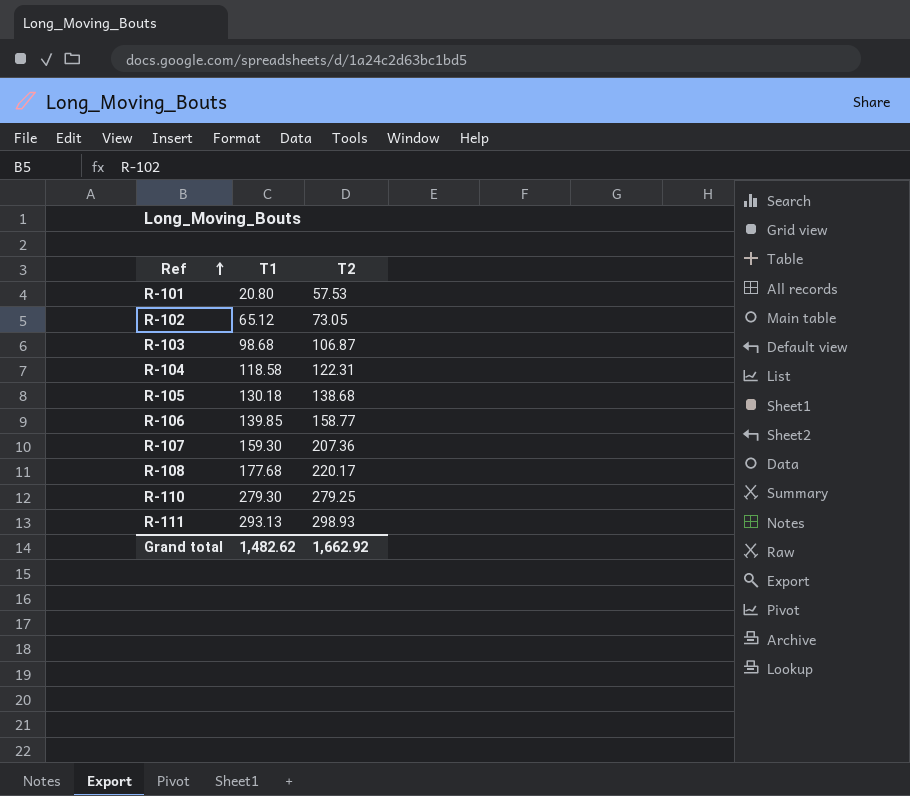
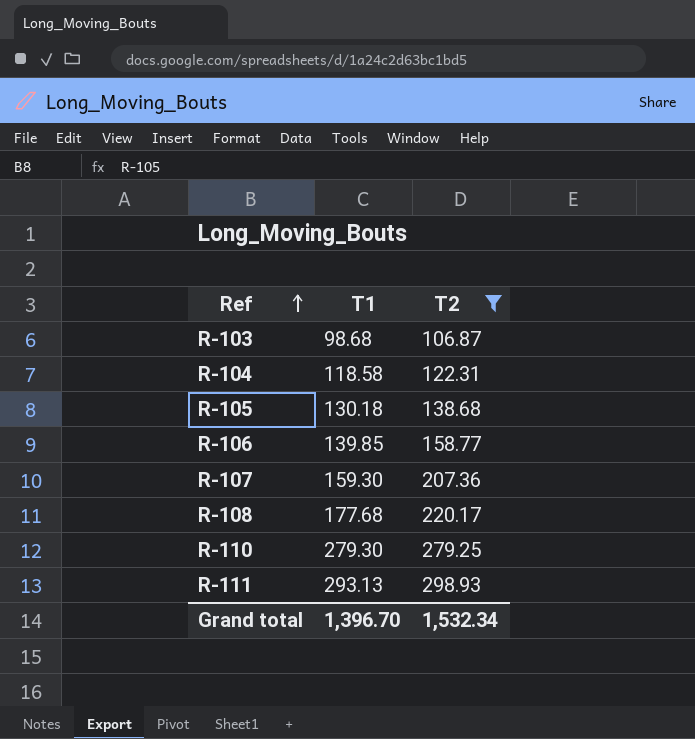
filter: none -> T2 >= 106.87
Grand total | T1: 1,482.62 -> 1,396.70
Grand total | T2: 1,662.92 -> 1,532.34

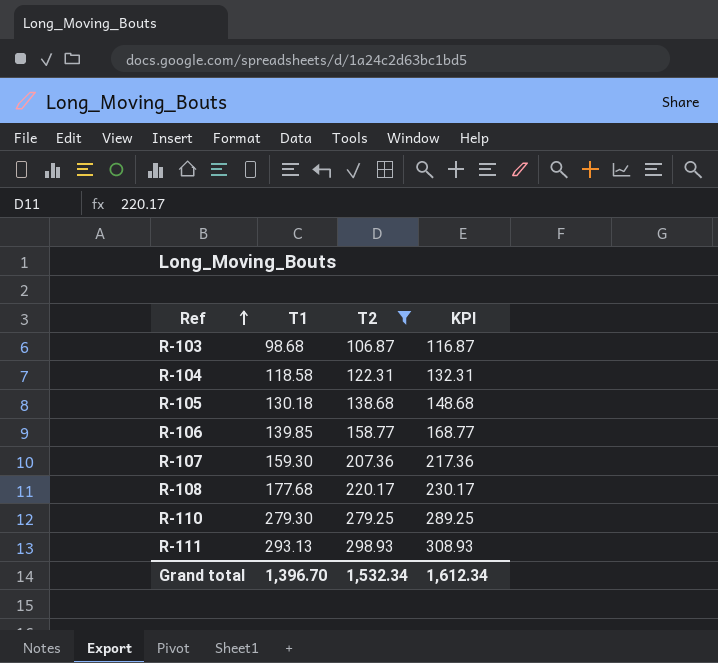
column KPI | formula: none -> [T2] + 10

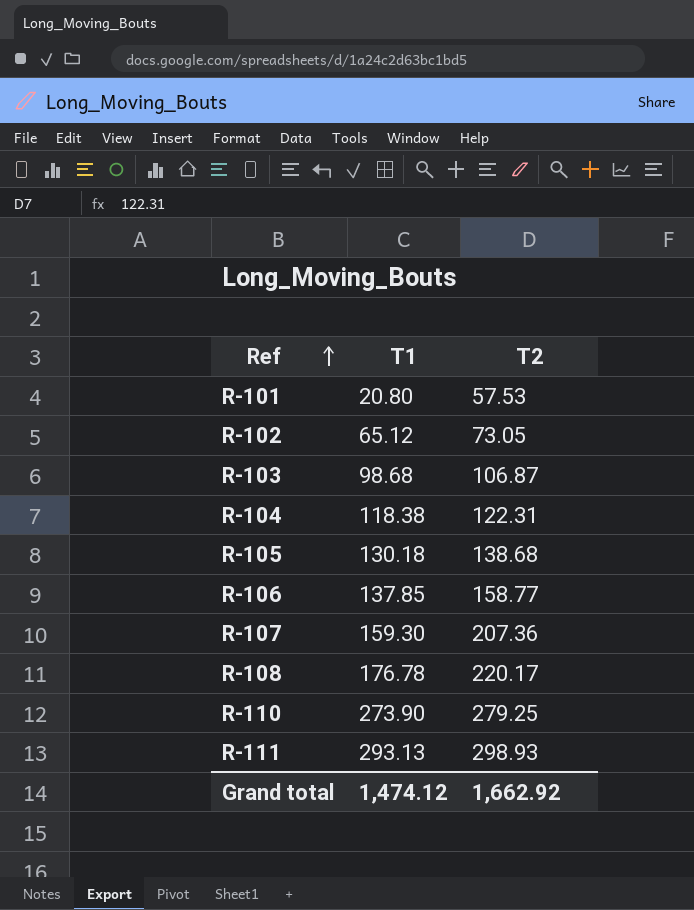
filter: T2 >= 106.87 -> none
column KPI | formula: [T2] + 10 -> none
R-104 | T1: 118.58 -> 118.38
R-106 | T1: 139.85 -> 137.85
R-108 | T1: 177.68 -> 176.78
R-110 | T1: 279.30 -> 273.90
Grand total | T1: 1,396.70 -> 1,474.12
Grand total | T2: 1,532.34 -> 1,662.92

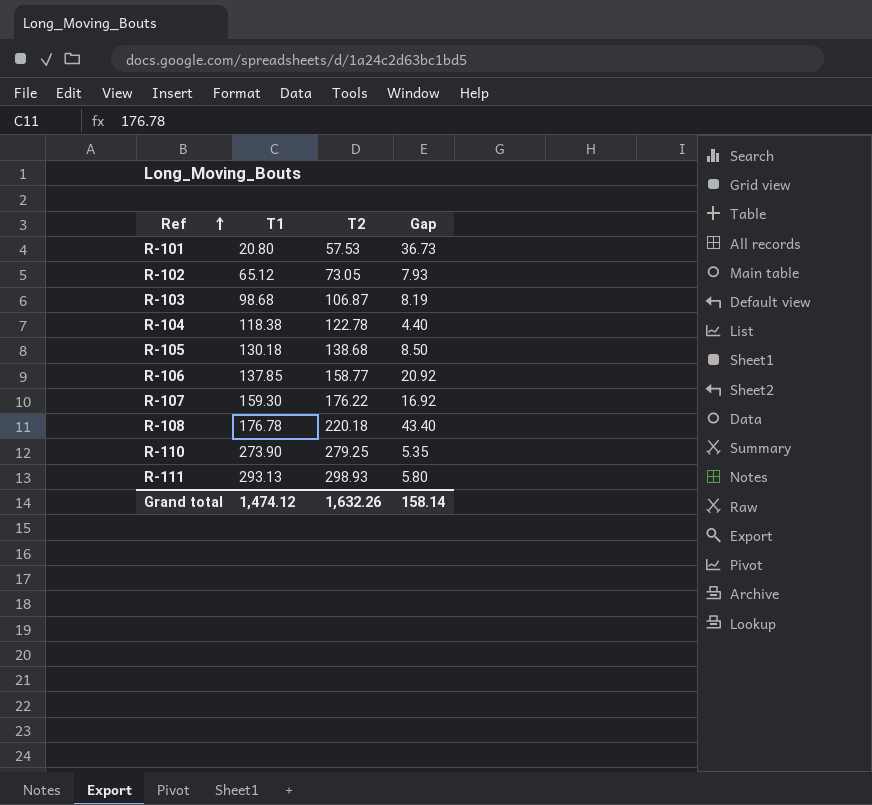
column Gap | formula: none -> [T2] - [T1]
R-104 | T2: 122.31 -> 122.78
R-107 | T2: 207.36 -> 176.22
R-108 | T2: 220.17 -> 220.18
Grand total | T2: 1,662.92 -> 1,632.26

